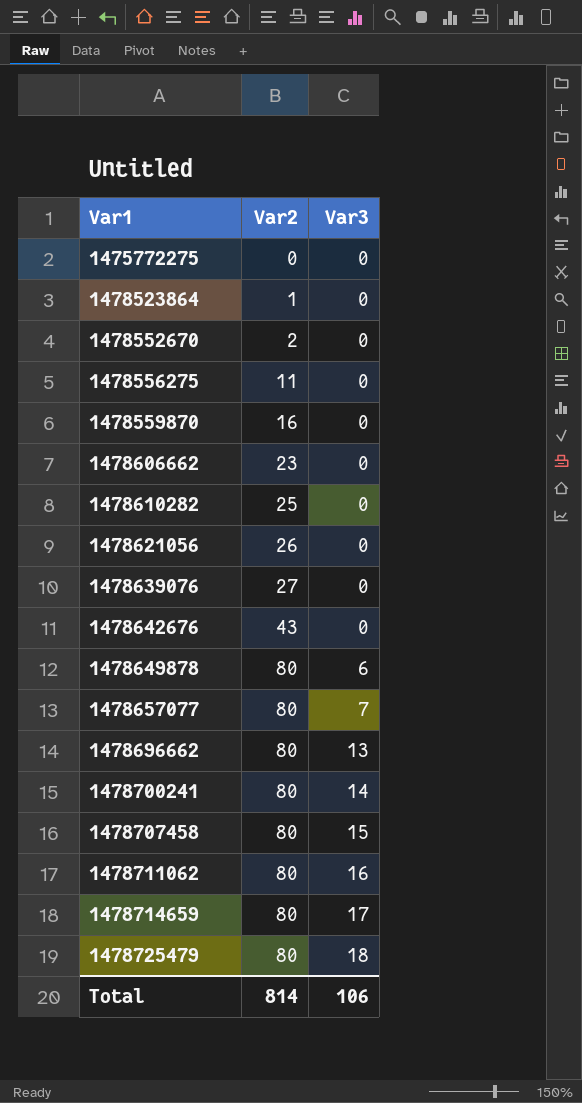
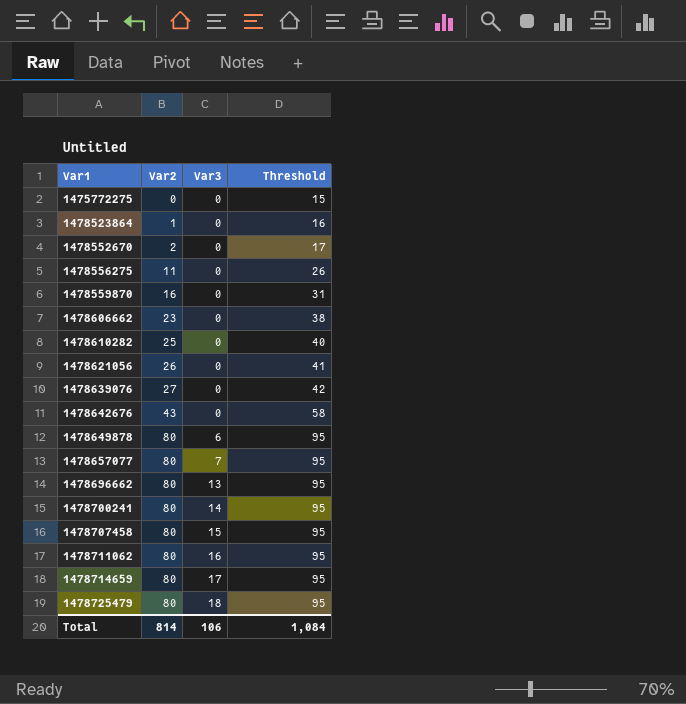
column Threshold | formula: none -> [Var2] + 15

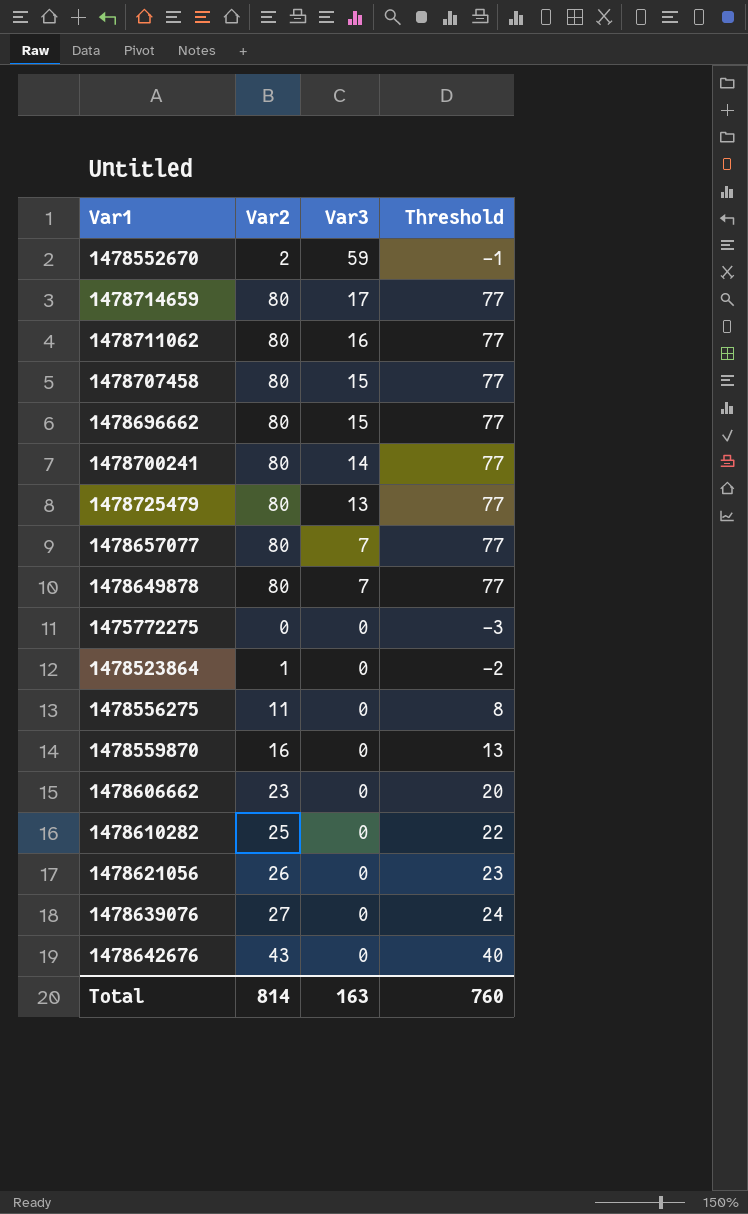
row order: Var1 ascending -> Var3 descending
column Threshold | formula: [Var2] + 15 -> [Var2] - 3
1478552670 | Var3: 0 -> 59
1478696662 | Var3: 13 -> 15
1478725479 | Var3: 18 -> 13
1478649878 | Var3: 6 -> 7
Total | Var3: 106 -> 163
Total | Threshold: 1,084 -> 760

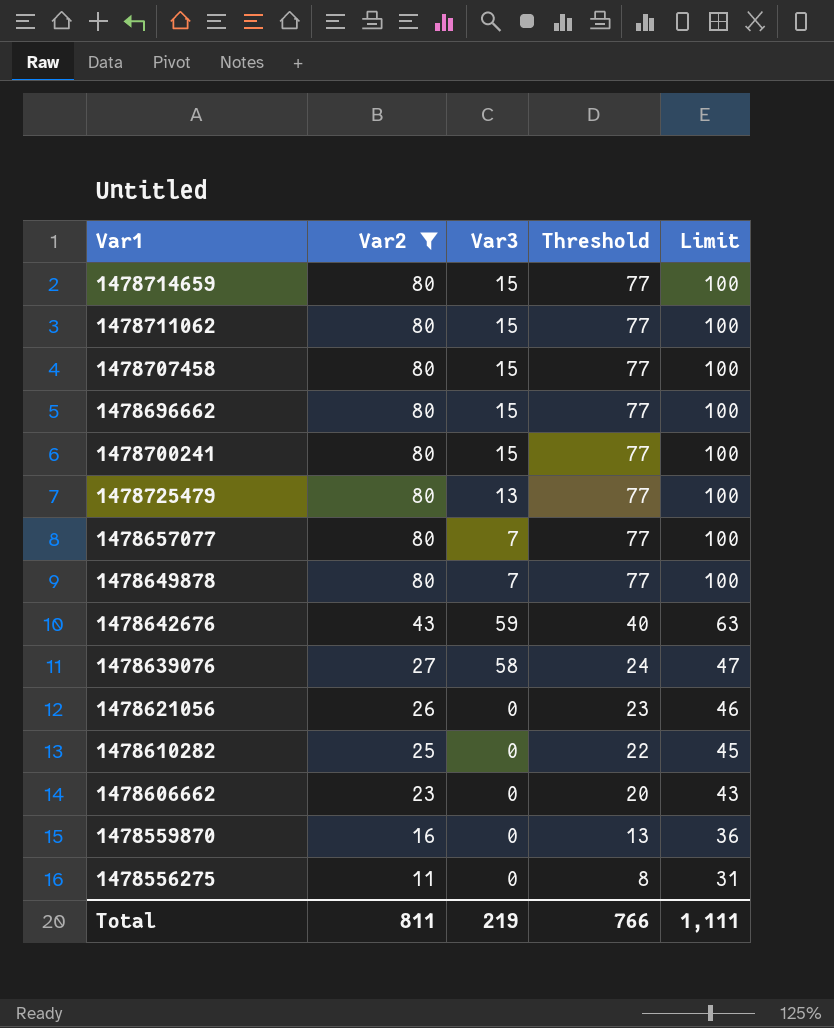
filter: none -> Var2 >= 11
row order: Var3 descending -> Var2 descending
column Limit | formula: none -> [Var2] + 20
1478714659 | Var3: 17 -> 15
1478711062 | Var3: 16 -> 15
1478700241 | Var3: 14 -> 15
1478642676 | Var3: 0 -> 59
1478639076 | Var3: 0 -> 58
Total | Var2: 814 -> 811
Total | Var3: 163 -> 219
Total | Threshold: 760 -> 766

